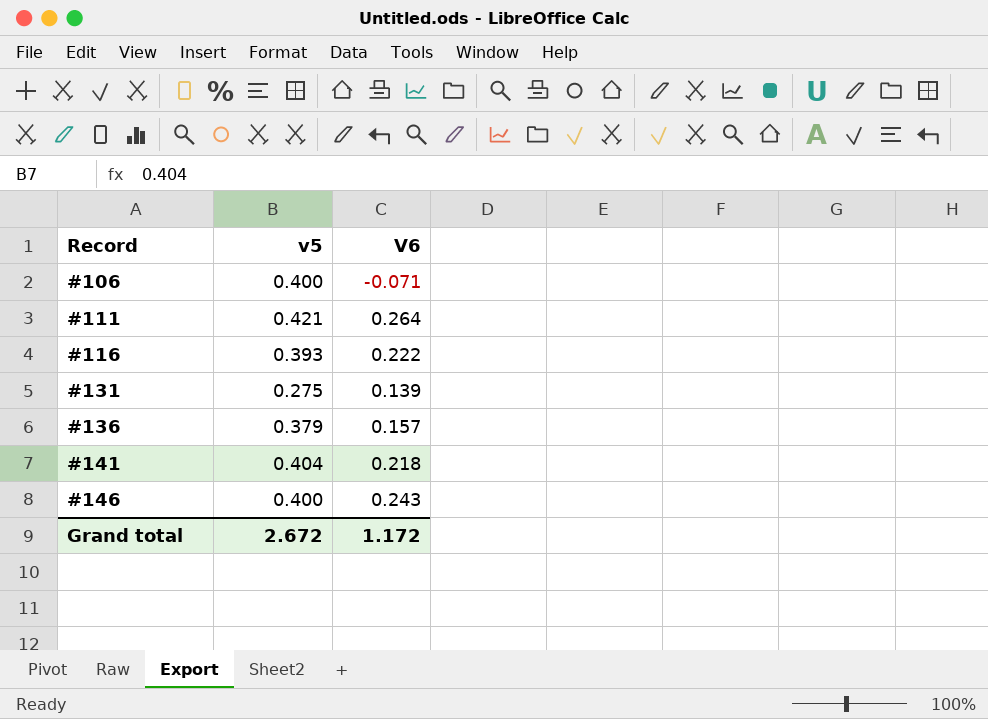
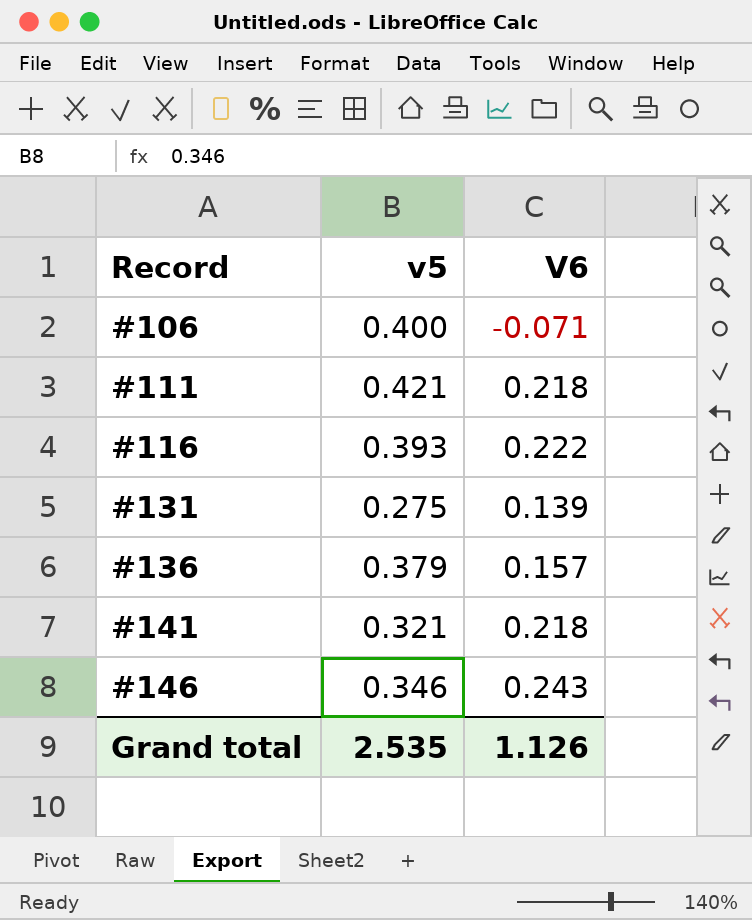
#111 | V6: 0.264 -> 0.218
#141 | v5: 0.404 -> 0.321
#146 | v5: 0.400 -> 0.346
Grand total | v5: 2.672 -> 2.535
Grand total | V6: 1.172 -> 1.126

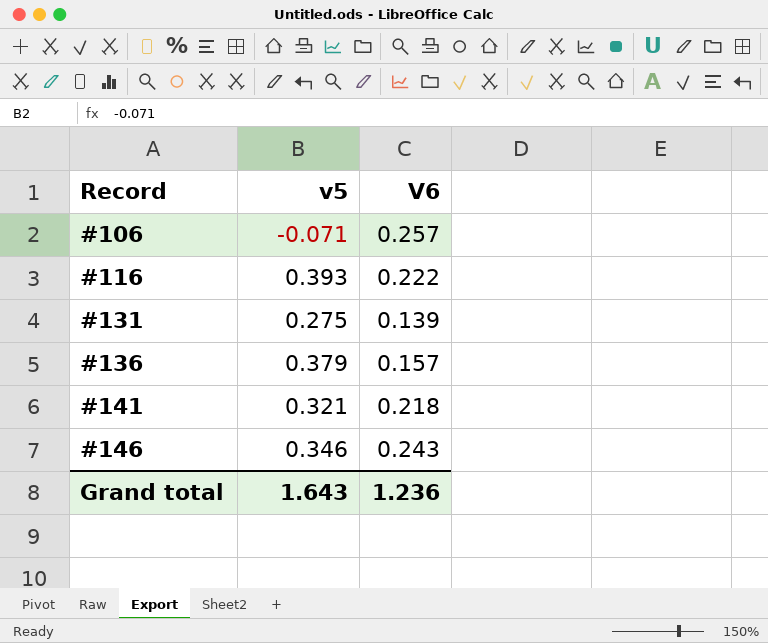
row #111: 0.421 | 0.218 -> none
#106 | v5: 0.400 -> -0.071
#106 | V6: -0.071 -> 0.257
Grand total | v5: 2.535 -> 1.643
Grand total | V6: 1.126 -> 1.236

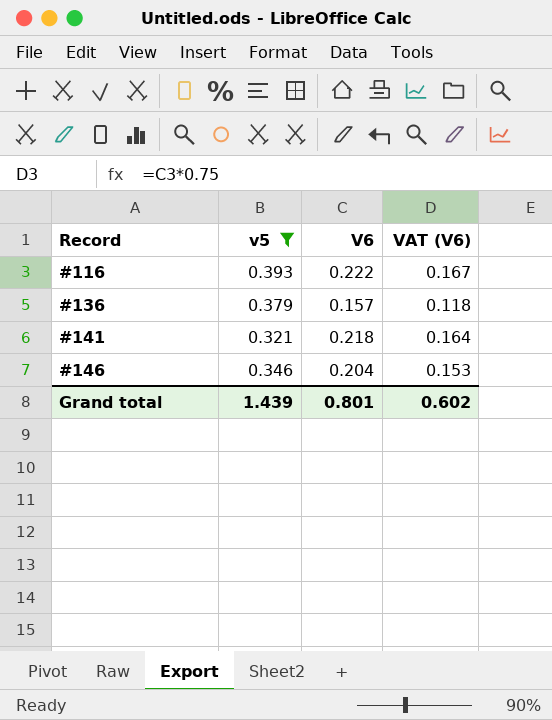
filter: none -> v5 >= 0.321
column VAT (V6) | formula: none -> [V6] * 0.75
#146 | V6: 0.243 -> 0.204
Grand total | v5: 1.643 -> 1.439
Grand total | V6: 1.236 -> 0.801

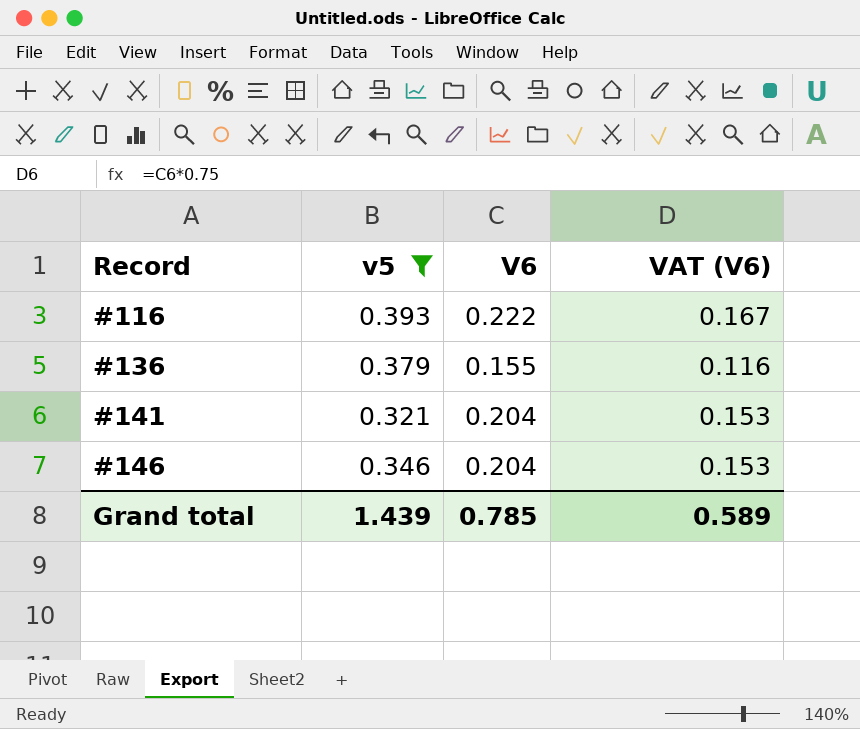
#136 | V6: 0.157 -> 0.155
#136 | VAT (V6): 0.118 -> 0.116
#141 | V6: 0.218 -> 0.204
#141 | VAT (V6): 0.164 -> 0.153
Grand total | V6: 0.801 -> 0.785
Grand total | VAT (V6): 0.602 -> 0.589

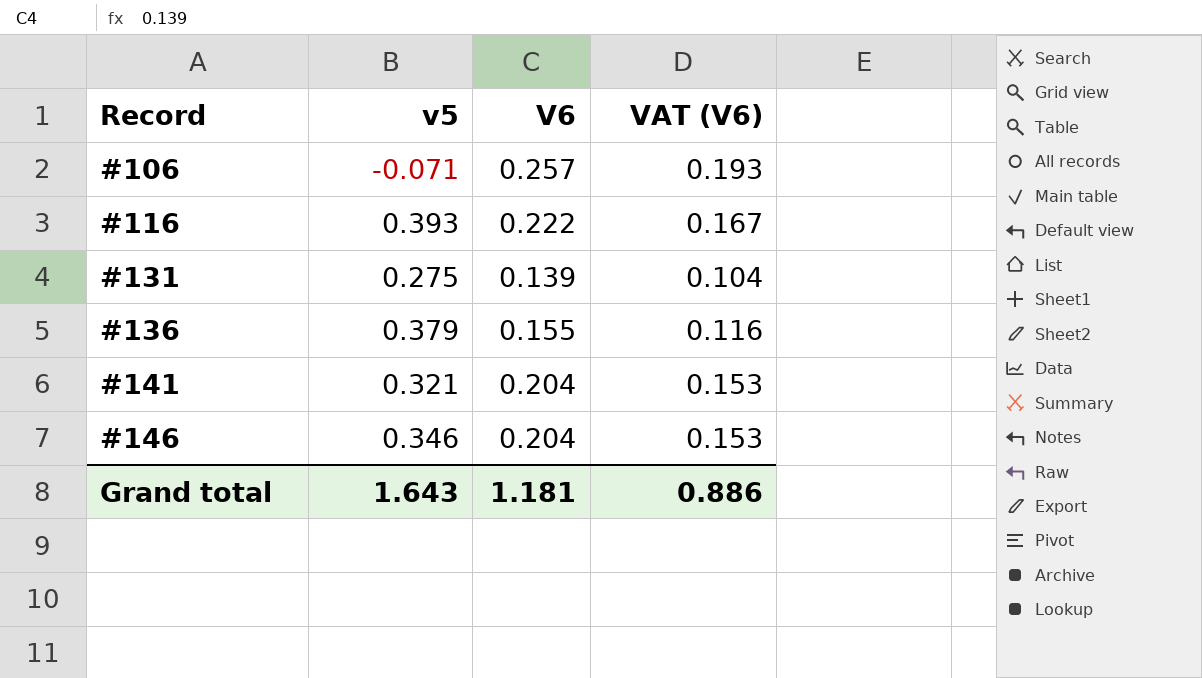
filter: v5 >= 0.321 -> none
Grand total | v5: 1.439 -> 1.643
Grand total | V6: 0.785 -> 1.181
Grand total | VAT (V6): 0.589 -> 0.886

